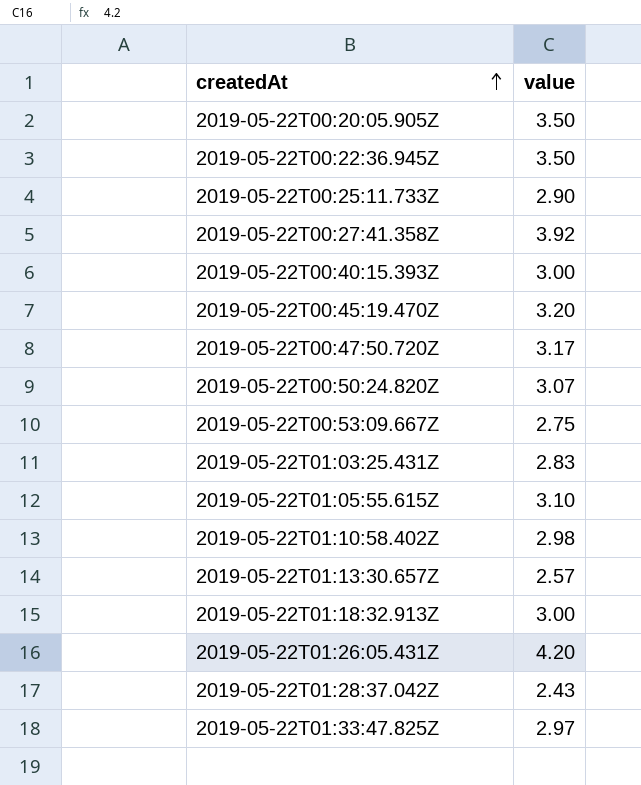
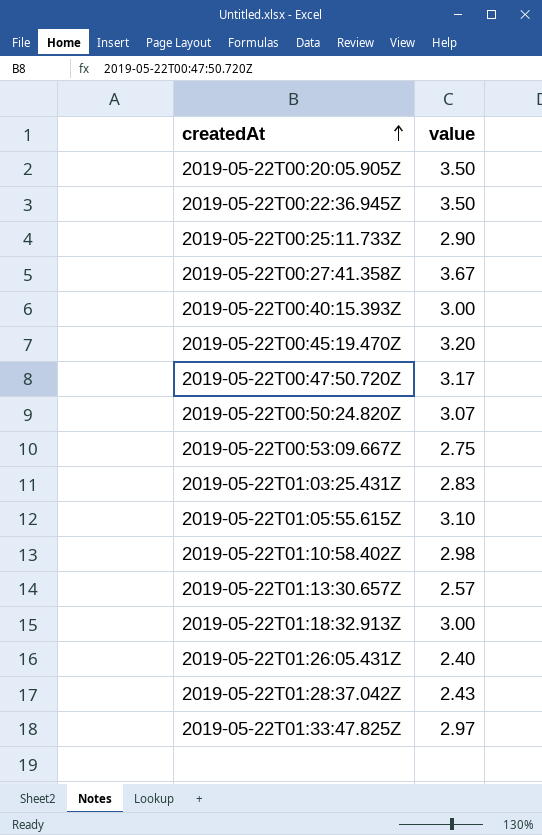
2019-05-22T00:27:41.358Z | value: 3.92 -> 3.67
2019-05-22T01:26:05.431Z | value: 4.20 -> 2.40

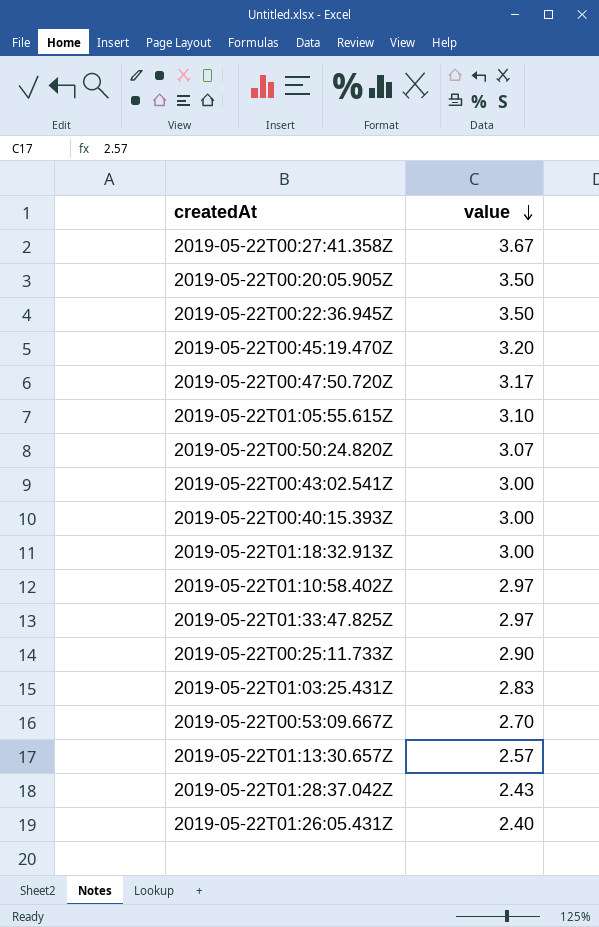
row order: createdAt ascending -> value descending
row 2019-05-22T00:43:02.541Z: none -> 3.00
2019-05-22T01:10:58.402Z | value: 2.98 -> 2.97
2019-05-22T00:53:09.667Z | value: 2.75 -> 2.70

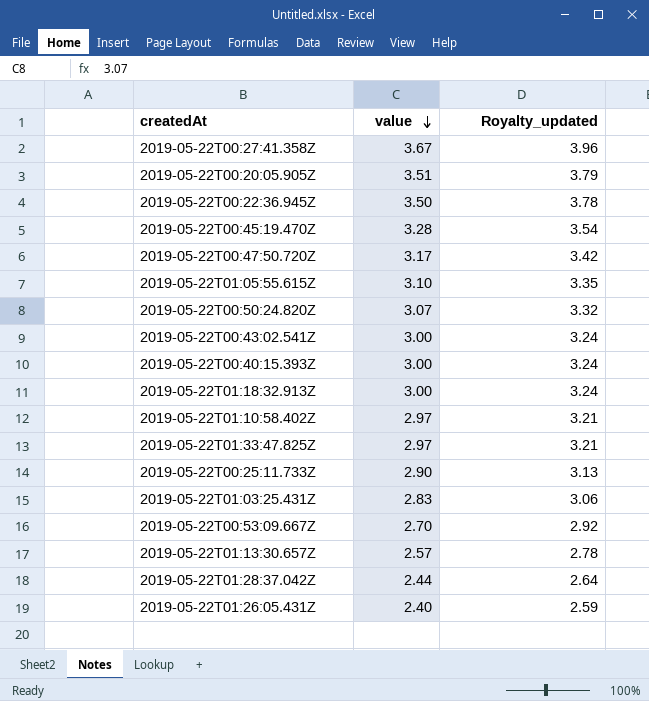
column Royalty_updated | formula: none -> [value] * 1.08
2019-05-22T00:20:05.905Z | value: 3.50 -> 3.51
2019-05-22T00:45:19.470Z | value: 3.20 -> 3.28
2019-05-22T01:28:37.042Z | value: 2.43 -> 2.44

